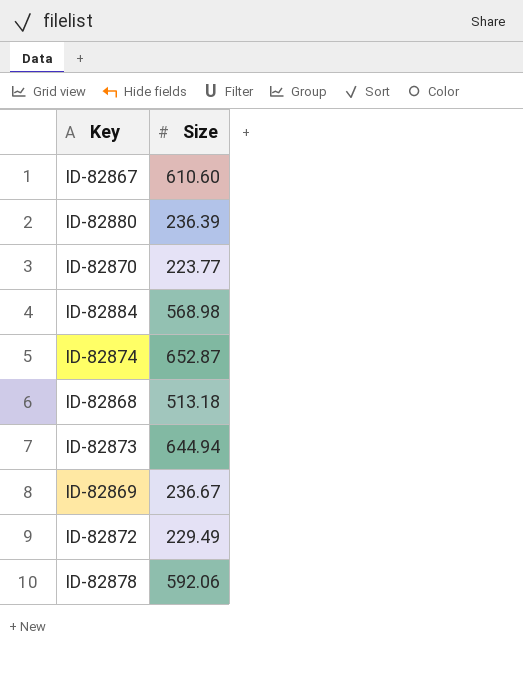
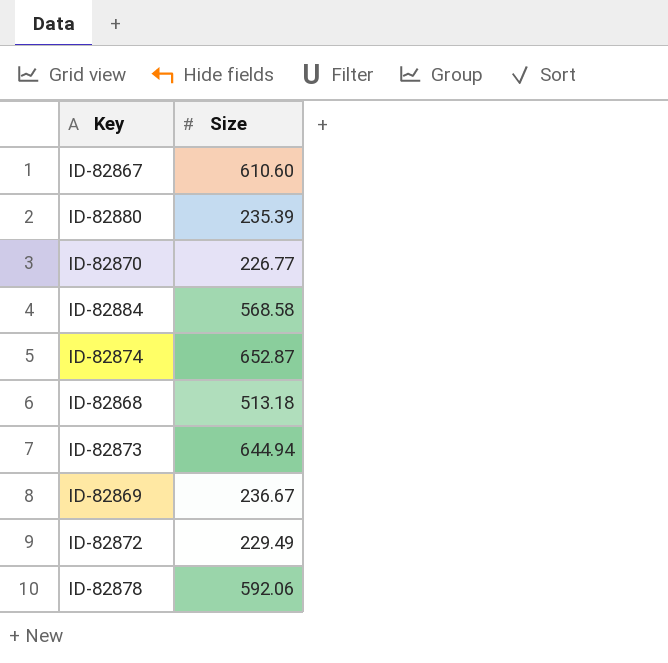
ID-82880 | Size: 236.39 -> 235.39
ID-82870 | Size: 223.77 -> 226.77
ID-82884 | Size: 568.98 -> 568.58

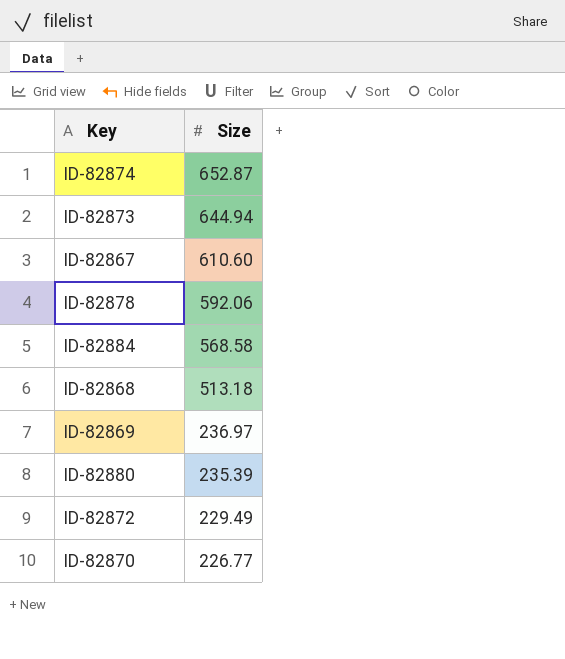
row order: none -> Size descending
ID-82869 | Size: 236.67 -> 236.97

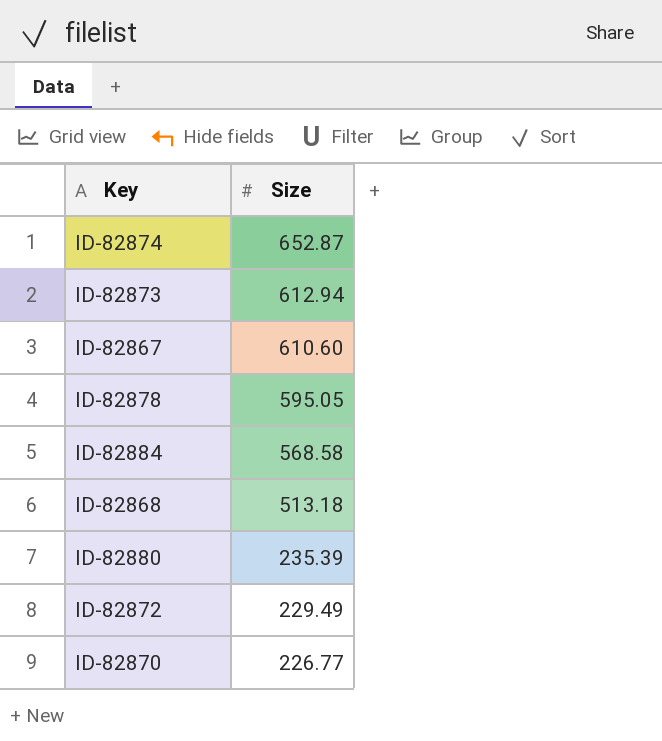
row ID-82869: 236.97 -> none
ID-82873 | Size: 644.94 -> 612.94
ID-82878 | Size: 592.06 -> 595.05

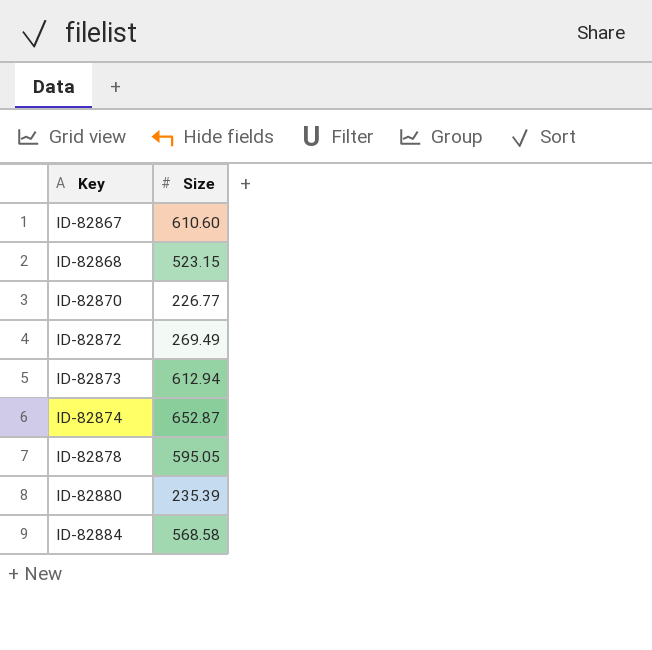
row order: Size descending -> Key ascending
ID-82868 | Size: 513.18 -> 523.15
ID-82872 | Size: 229.49 -> 269.49

